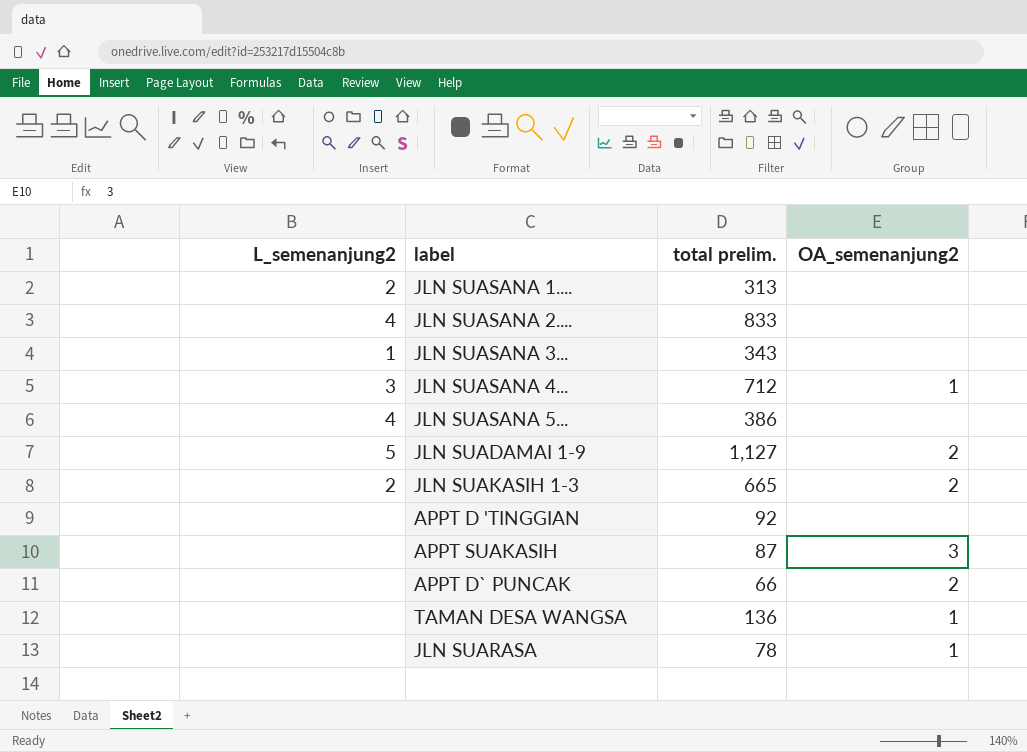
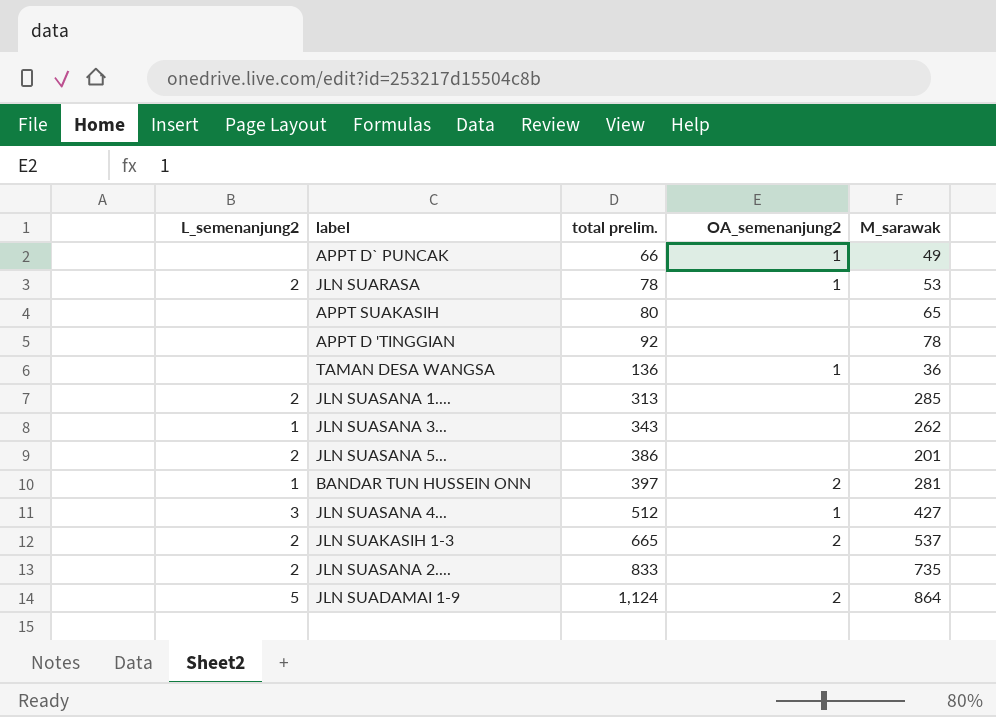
row order: none -> total prelim. ascending
column M_sarawak | position: none -> 5
APPT D` PUNCAK | OA_semenanjung2: 2 -> 1
JLN SUARASA | L_semenanjung2: none -> 2
APPT SUAKASIH | total prelim.: 87 -> 80
APPT SUAKASIH | OA_semenanjung2: 3 -> none
JLN SUASANA 5... | L_semenanjung2: 4 -> 2
row BANDAR TUN HUSSEIN ONN: none -> 1 | 397 | 2 | 281
JLN SUASANA 4... | total prelim.: 712 -> 512
JLN SUASANA 2.... | L_semenanjung2: 4 -> 2
JLN SUADAMAI 1-9 | total prelim.: 1,127 -> 1,124

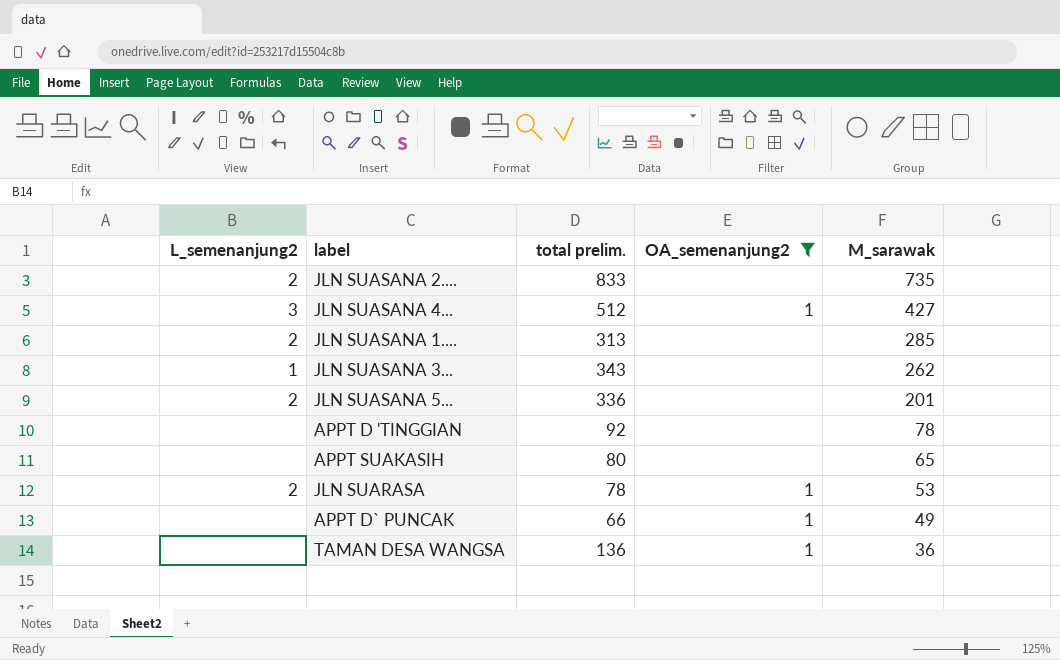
filter: none -> OA_semenanjung2 != 2
row order: total prelim. ascending -> M_sarawak descending
JLN SUASANA 5... | total prelim.: 386 -> 336

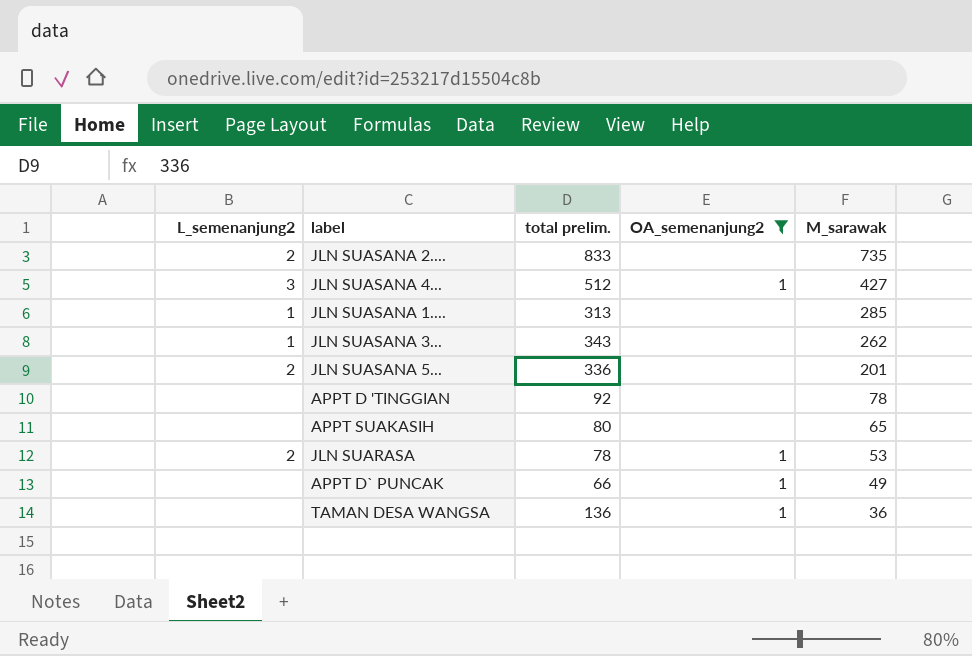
JLN SUASANA 1.... | L_semenanjung2: 2 -> 1

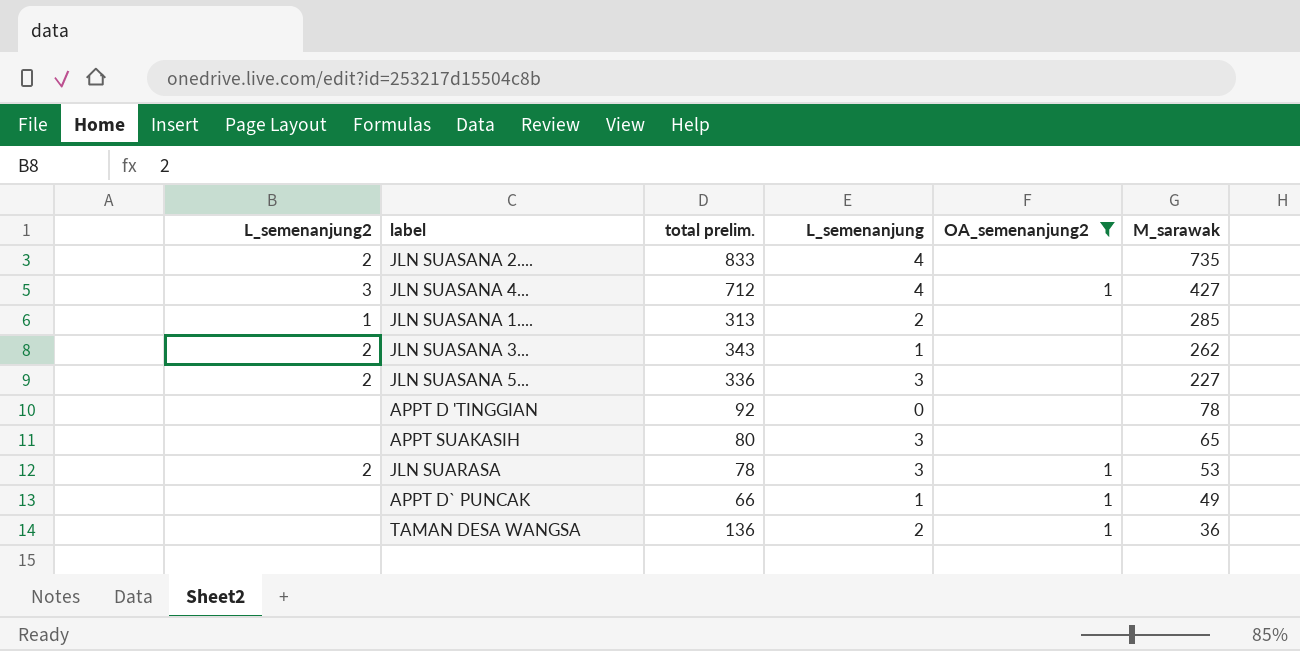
column L_semenanjung | position: none -> 4
JLN SUASANA 4... | total prelim.: 512 -> 712
JLN SUASANA 3... | L_semenanjung2: 1 -> 2
JLN SUASANA 5... | M_sarawak: 201 -> 227

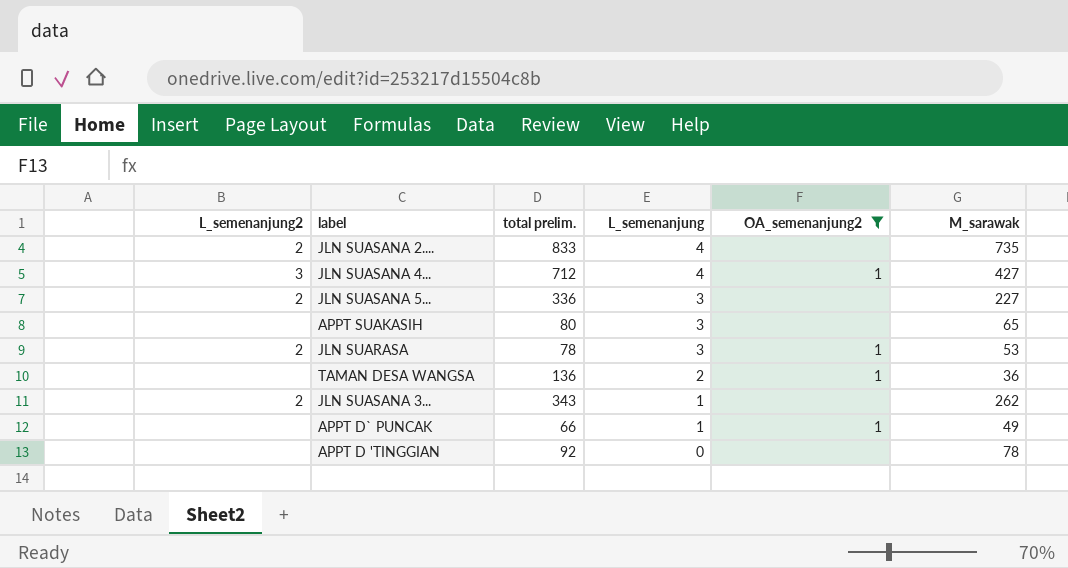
row order: M_sarawak descending -> L_semenanjung descending
row JLN SUASANA 1....: 1 | 313 | 2 | none | 285 -> none

